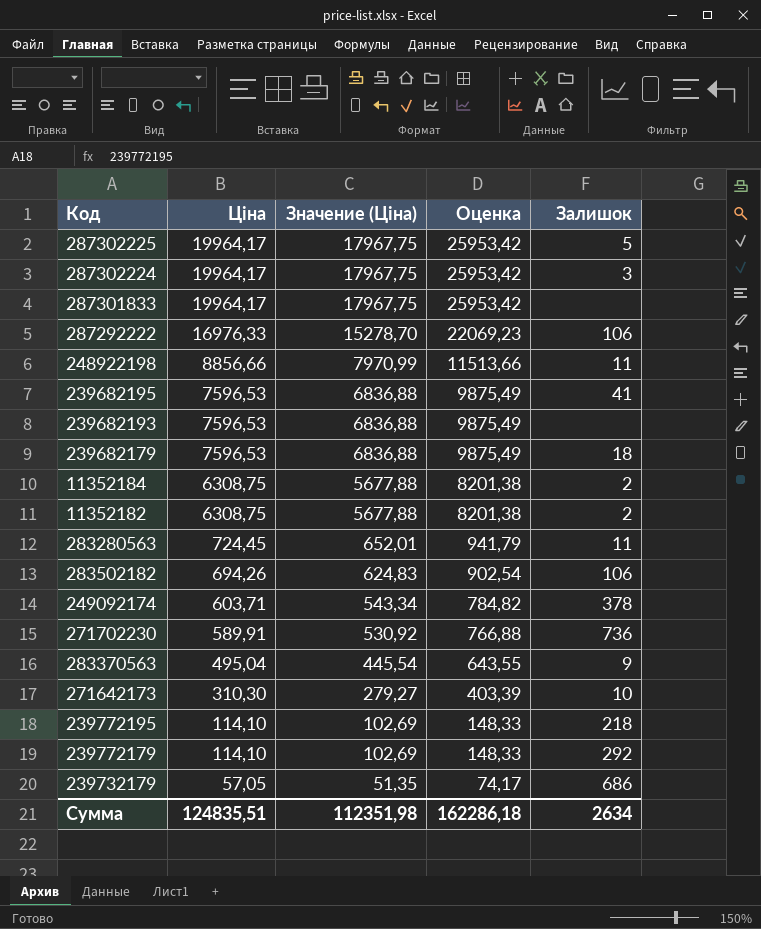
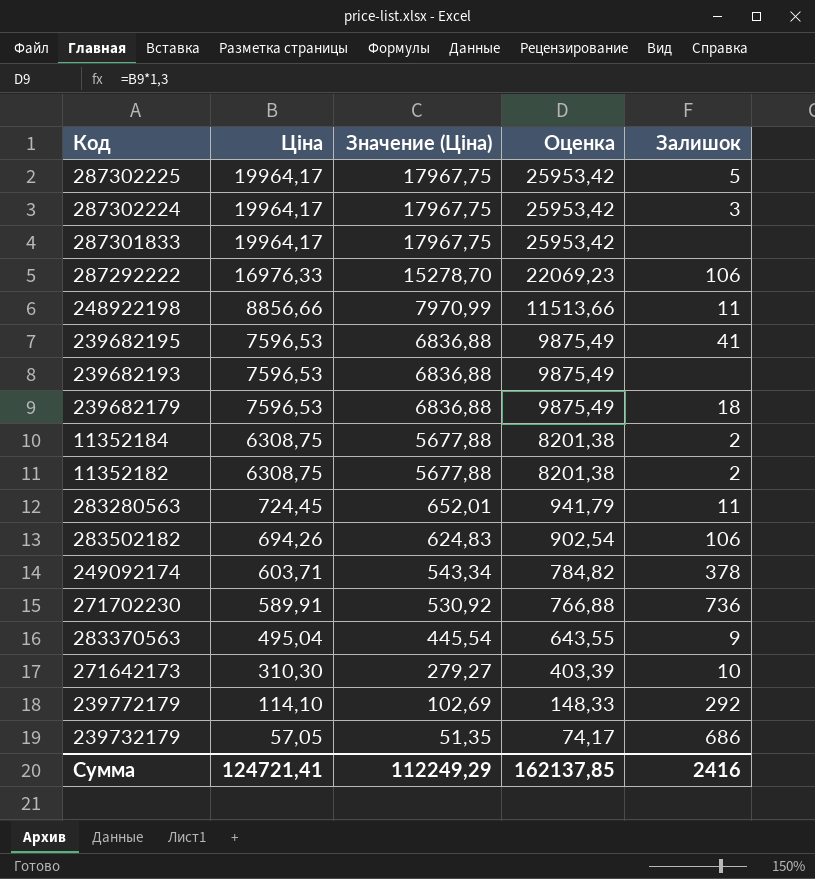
row 239772195: 114,10 | 102,69 | 148,33 | 218 -> none
Сумма | Ціна: 124835,51 -> 124721,41
Сумма | Значение (Ціна): 112351,98 -> 112249,29
Сумма | Оценка: 162286,18 -> 162137,85
Сумма | Залишок: 2634 -> 2416

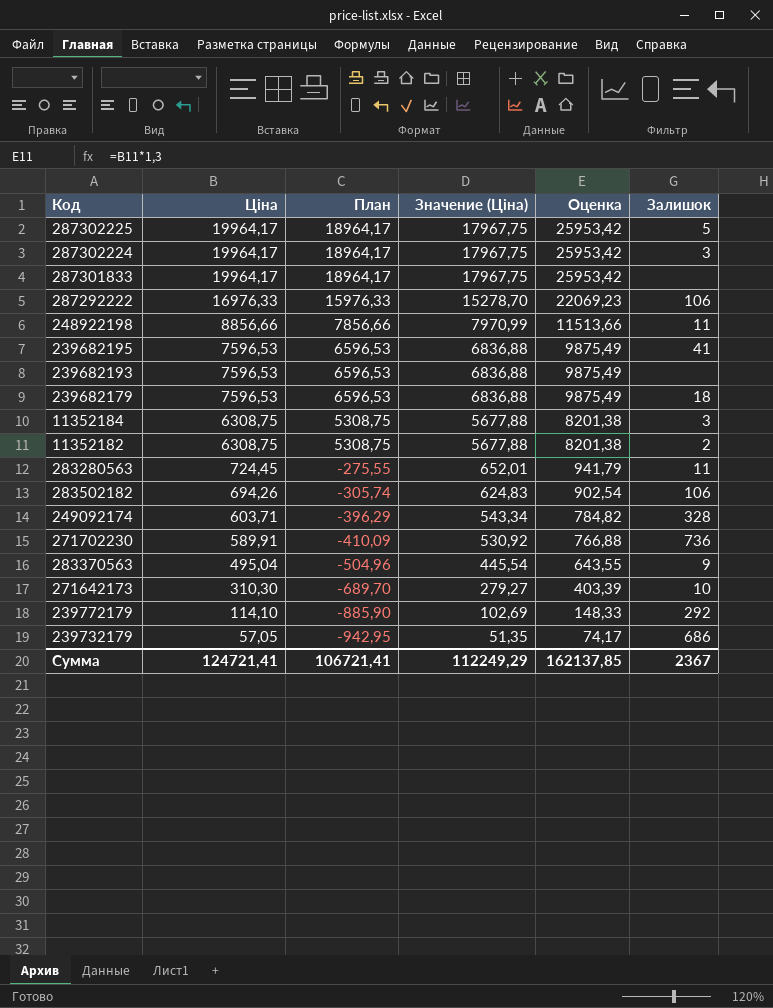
column План | formula: none -> [Ціна] - 1000
11352184 | Залишок: 2 -> 3
249092174 | Залишок: 378 -> 328
Сумма | Залишок: 2416 -> 2367

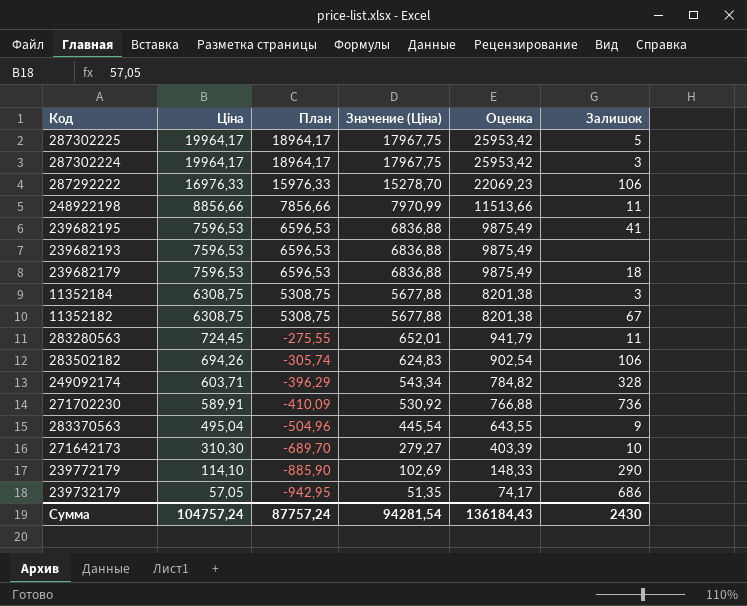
row 287301833: 19964,17 | 18964,17 | 17967,75 | 25953,42 | none -> none
11352182 | Залишок: 2 -> 67
239772179 | Залишок: 292 -> 290
Сумма | Ціна: 124721,41 -> 104757,24
Сумма | План: 106721,41 -> 87757,24
Сумма | Значение (Ціна): 112249,29 -> 94281,54
Сумма | Оценка: 162137,85 -> 136184,43
Сумма | Залишок: 2367 -> 2430

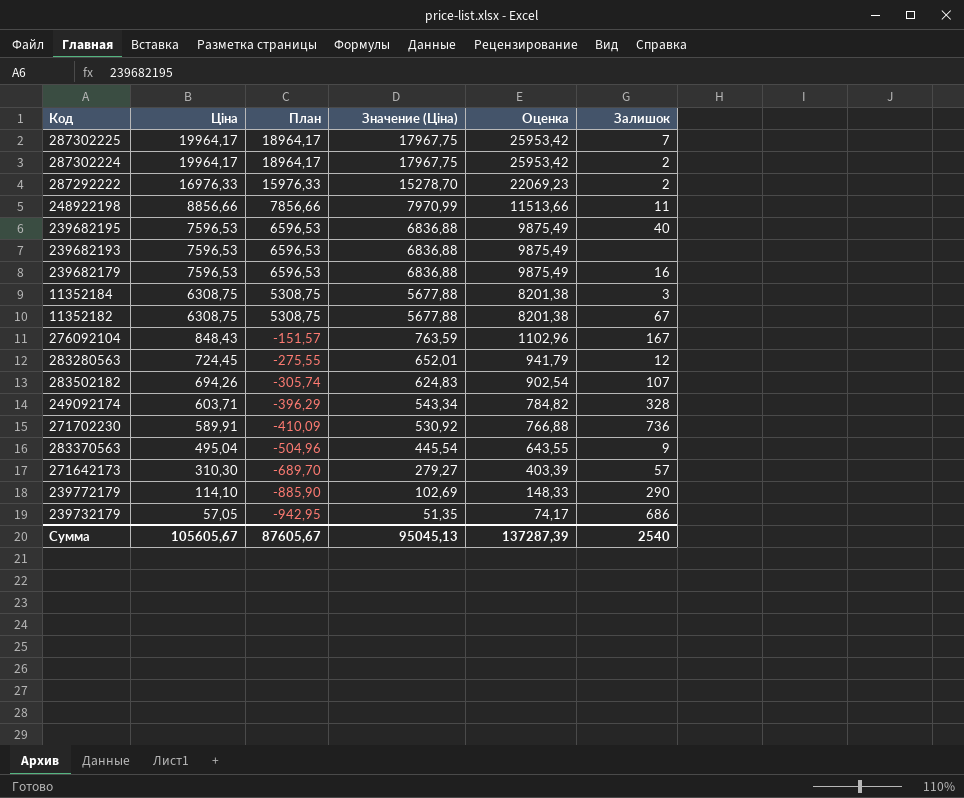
287302225 | Залишок: 5 -> 7
287302224 | Залишок: 3 -> 2
287292222 | Залишок: 106 -> 2
239682195 | Залишок: 41 -> 40
239682179 | Залишок: 18 -> 16
row 276092104: none -> 848,43 | -151,57 | 763,59 | 1102,96 | 167
283280563 | Залишок: 11 -> 12
283502182 | Залишок: 106 -> 107
271642173 | Залишок: 10 -> 57
Сумма | Ціна: 104757,24 -> 105605,67
Сумма | План: 87757,24 -> 87605,67
Сумма | Значение (Ціна): 94281,54 -> 95045,13
Сумма | Оценка: 136184,43 -> 137287,39
Сумма | Залишок: 2430 -> 2540

